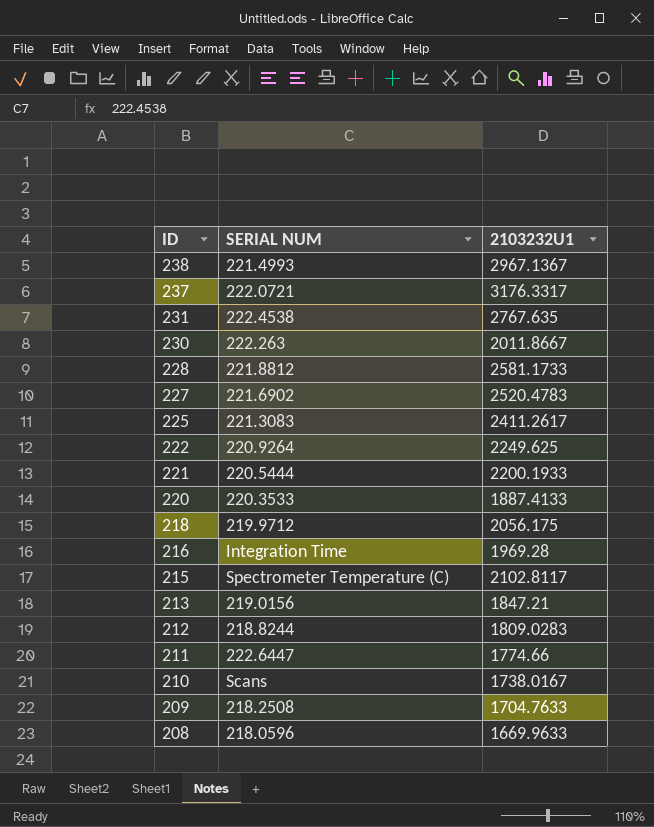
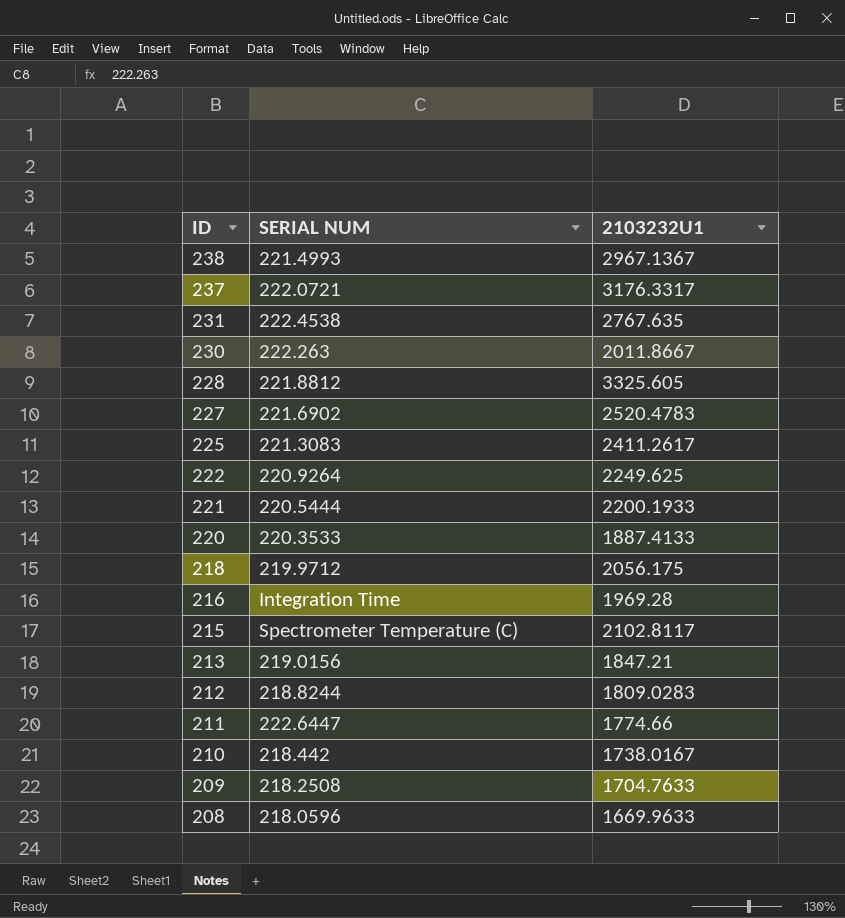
228 | 2103232U1: 2581.1733 -> 3325.605
210 | SERIAL NUM: Scans -> 218.442

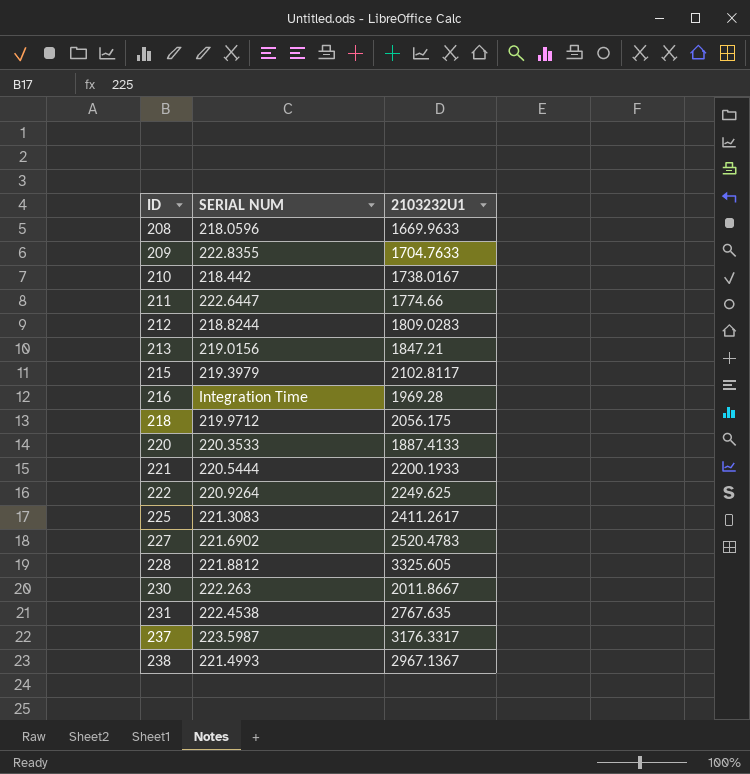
row order: ID descending -> ID ascending
209 | SERIAL NUM: 218.2508 -> 222.8355
215 | SERIAL NUM: Spectrometer Temperature (C) -> 219.3979
237 | SERIAL NUM: 222.0721 -> 223.5987

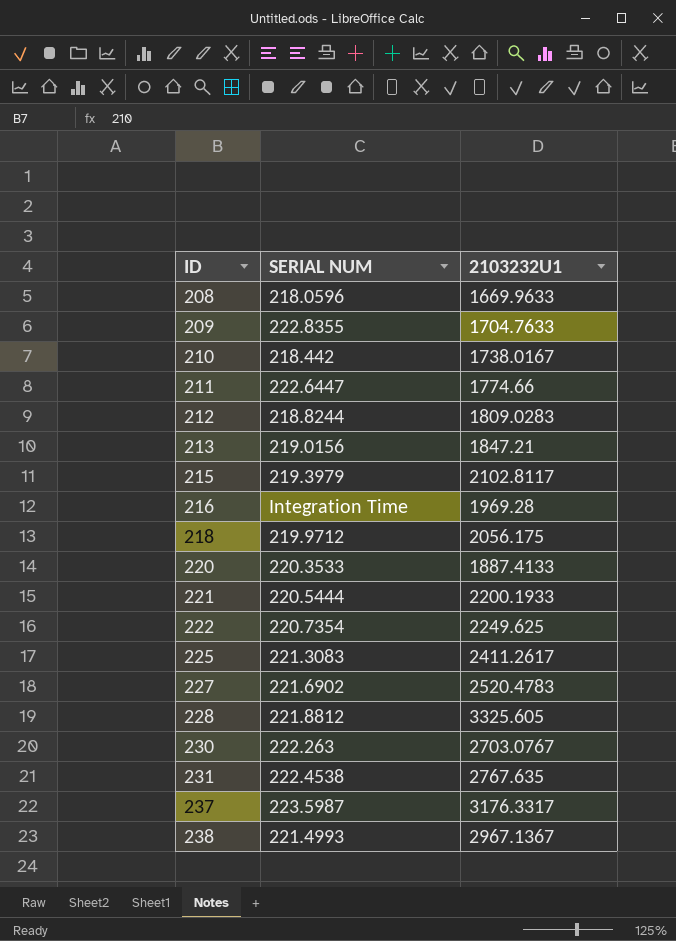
222 | SERIAL NUM: 220.9264 -> 220.7354
230 | 2103232U1: 2011.8667 -> 2703.0767

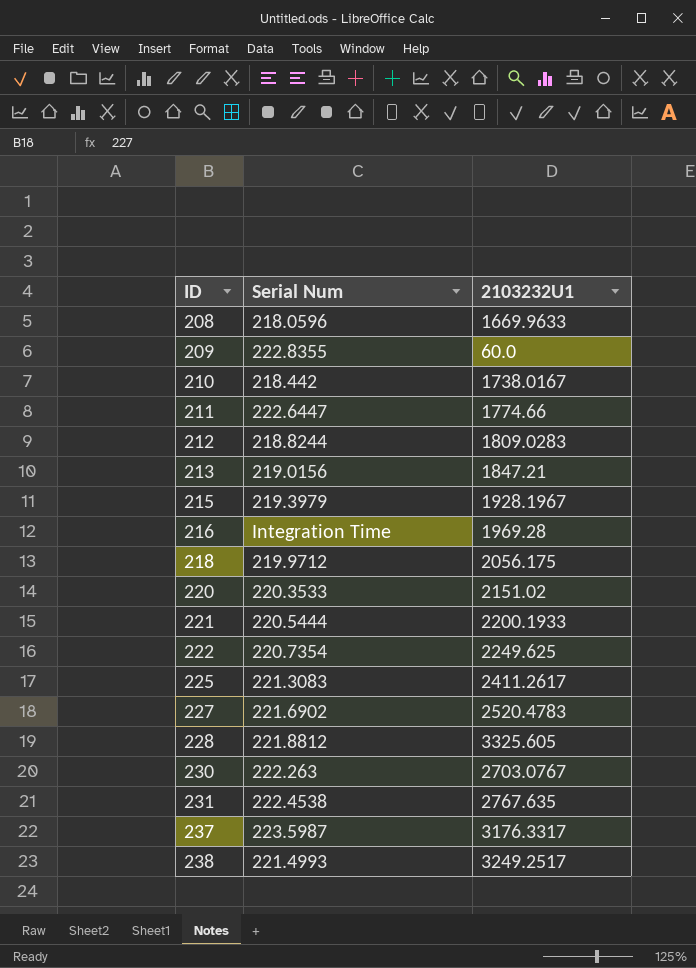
column name: SERIAL NUM -> Serial Num
209 | 2103232U1: 1704.7633 -> 60.0
215 | 2103232U1: 2102.8117 -> 1928.1967
220 | 2103232U1: 1887.4133 -> 2151.02
238 | 2103232U1: 2967.1367 -> 3249.2517

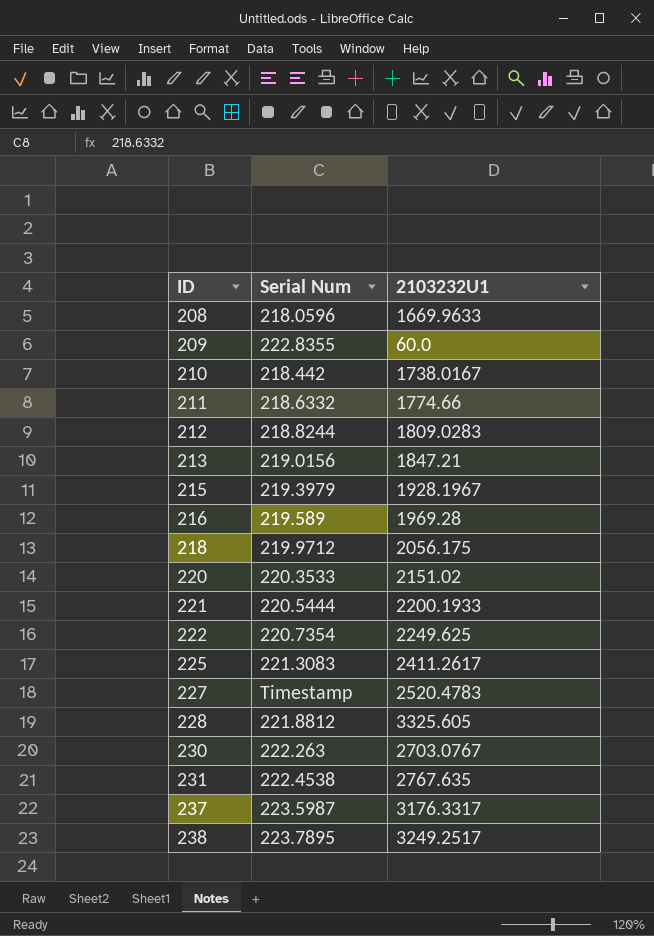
211 | Serial Num: 222.6447 -> 218.6332
216 | Serial Num: Integration Time -> 219.589
227 | Serial Num: 221.6902 -> Timestamp
238 | Serial Num: 221.4993 -> 223.7895

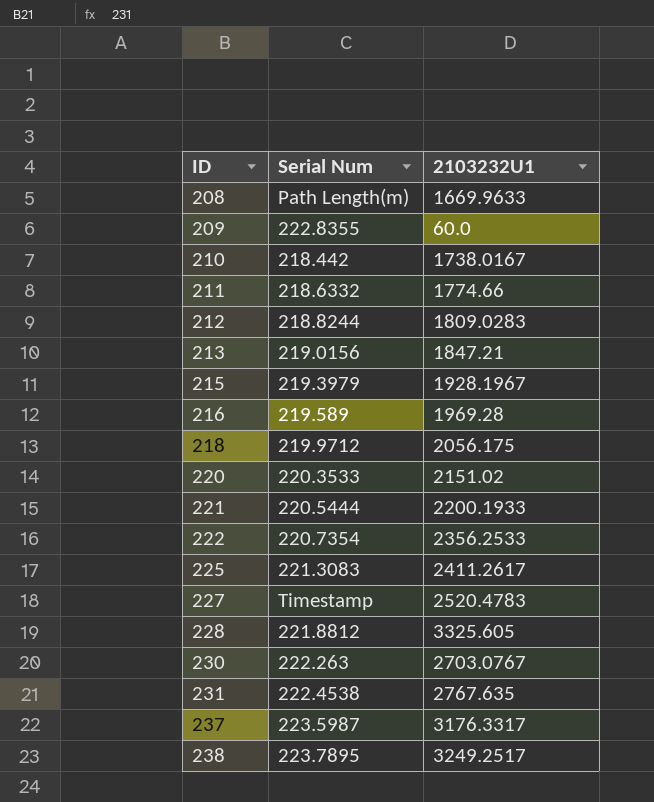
208 | Serial Num: 218.0596 -> Path Length(m)
222 | 2103232U1: 2249.625 -> 2356.2533

